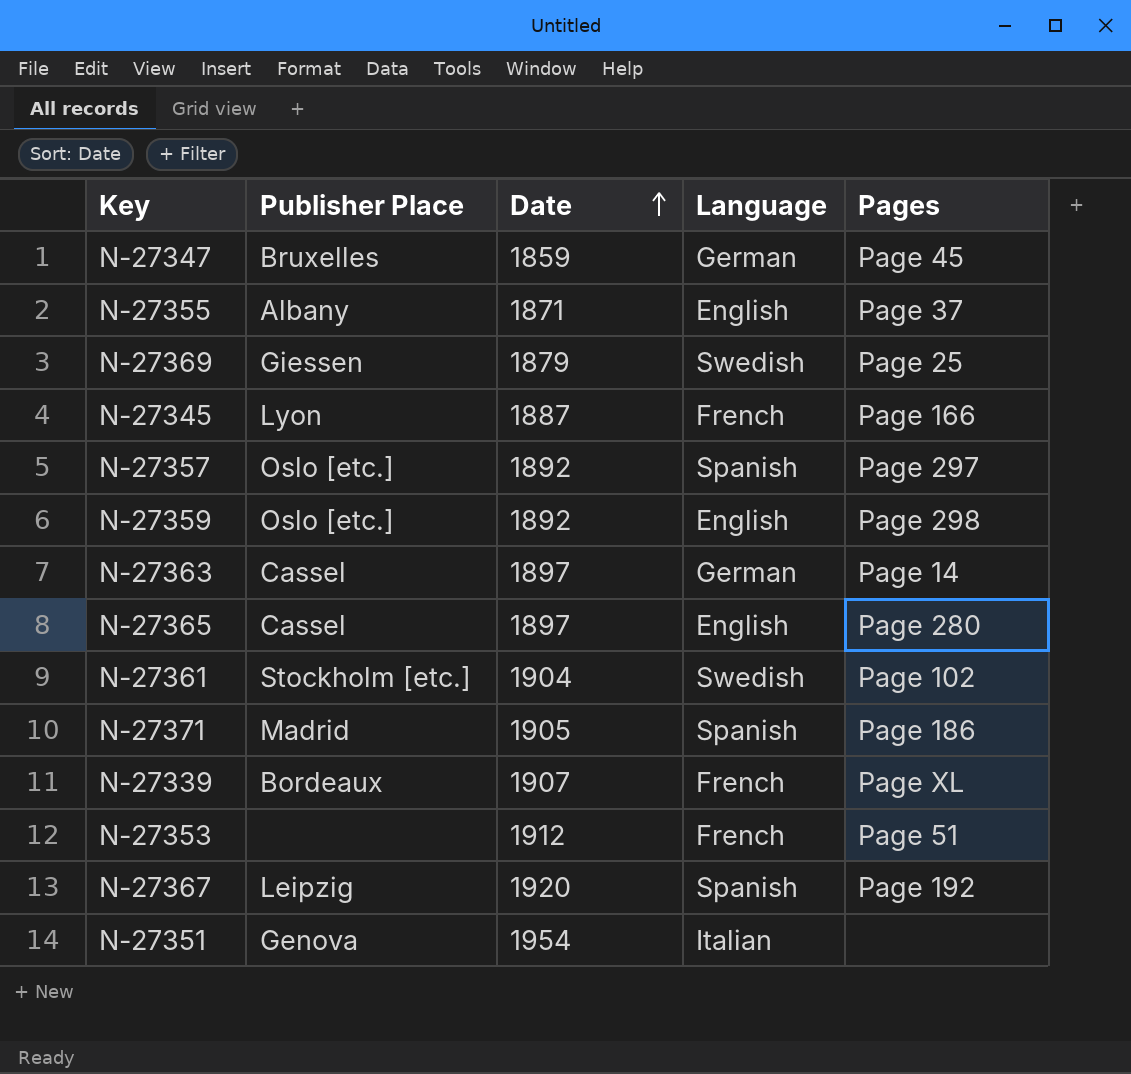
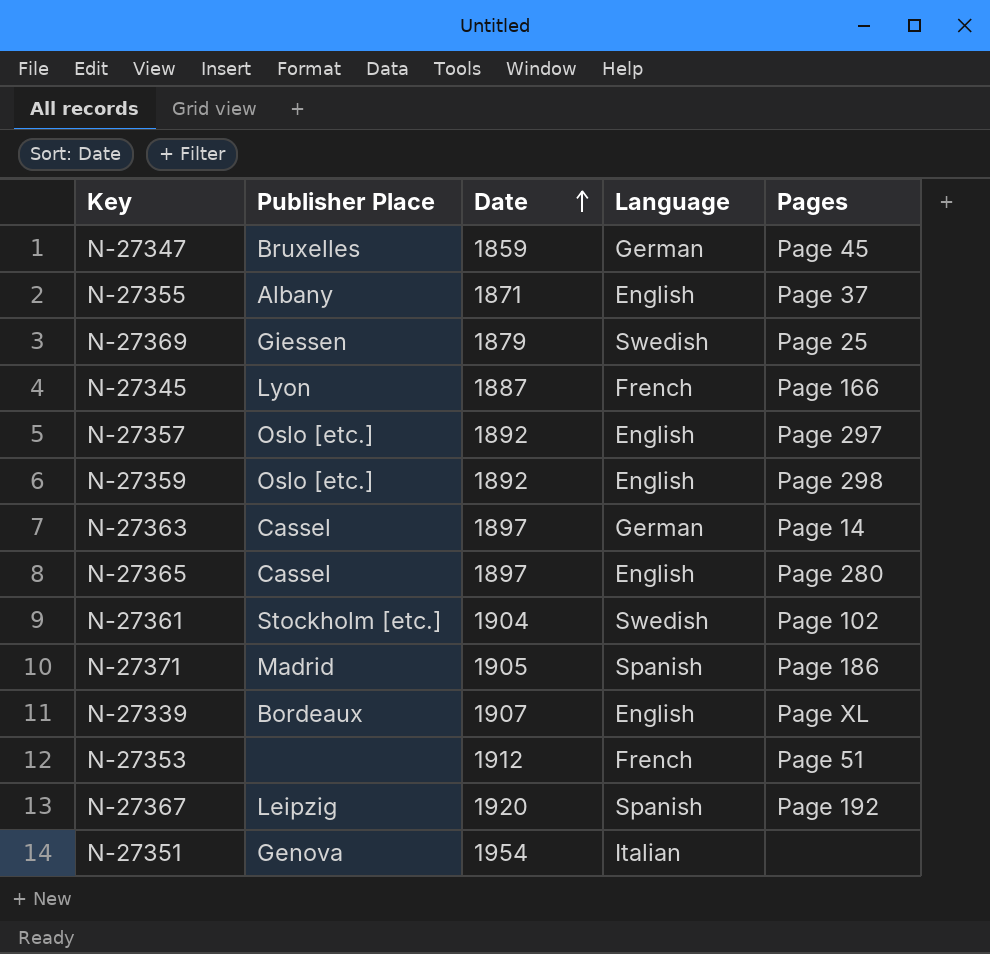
N-27357 | Language: Spanish -> English
N-27339 | Language: French -> English

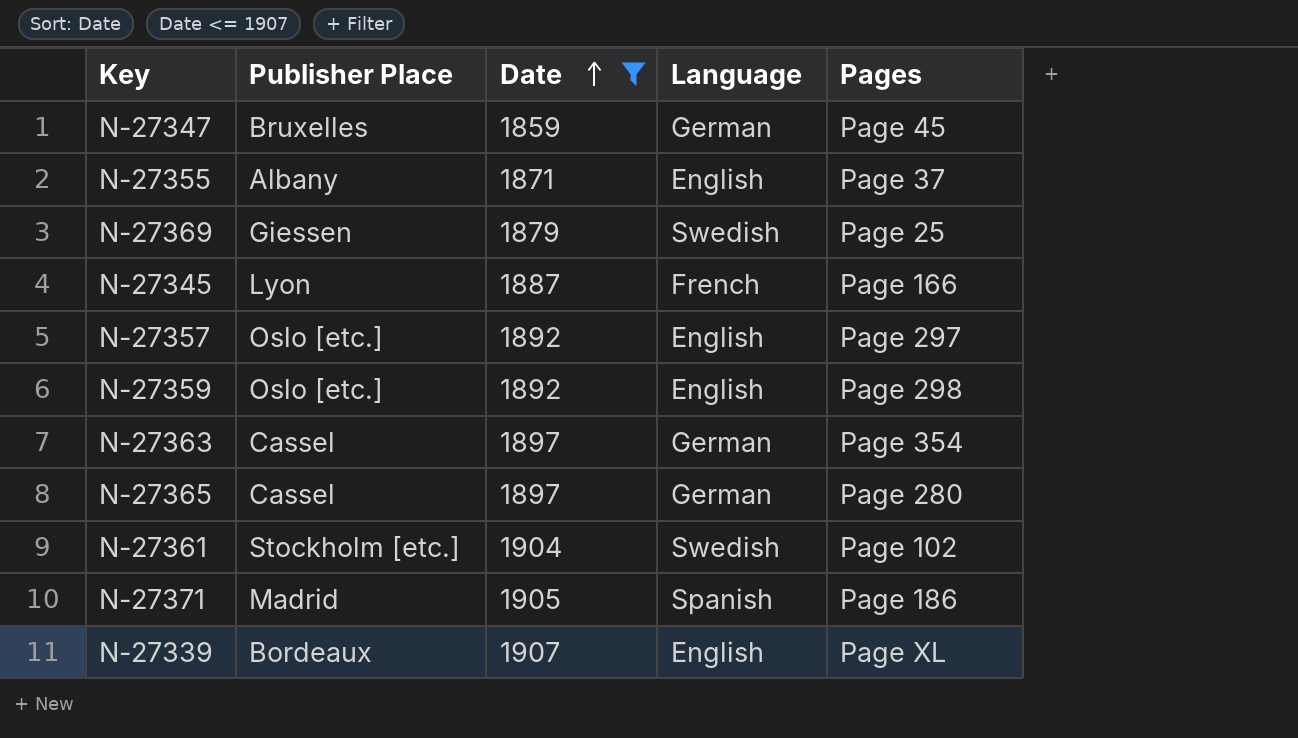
filter: none -> Date <= 1907
N-27363 | Pages: Page 14 -> Page 354
N-27365 | Language: English -> German

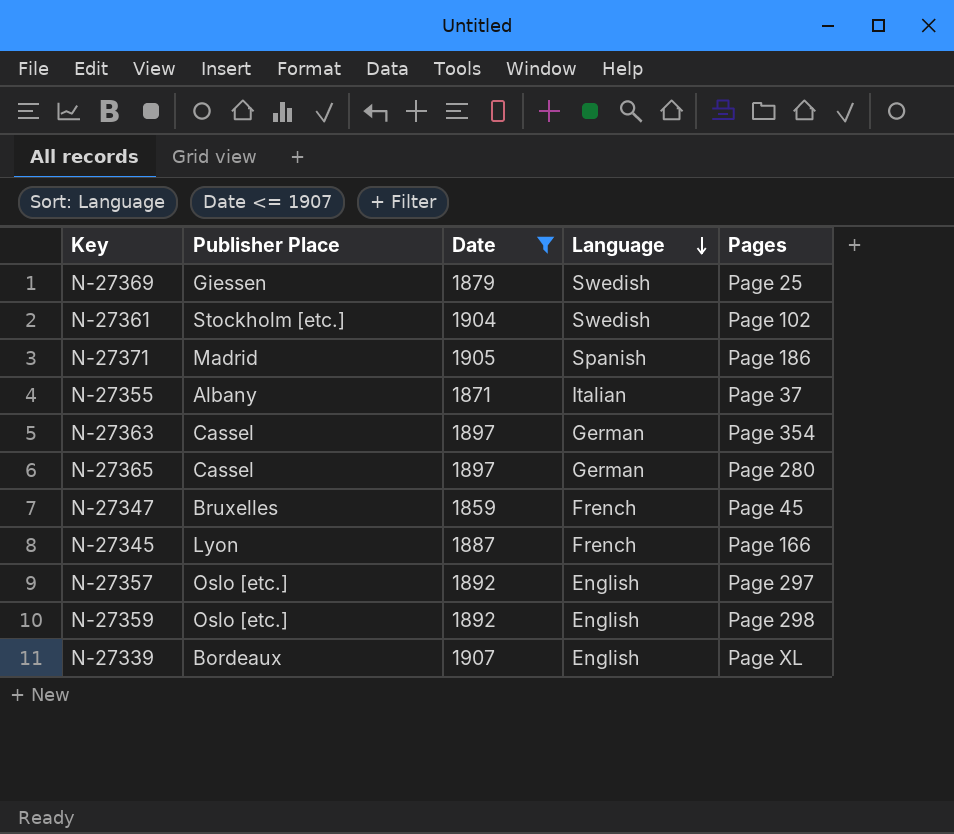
row order: Date ascending -> Language descending
N-27355 | Language: English -> Italian
N-27347 | Language: German -> French

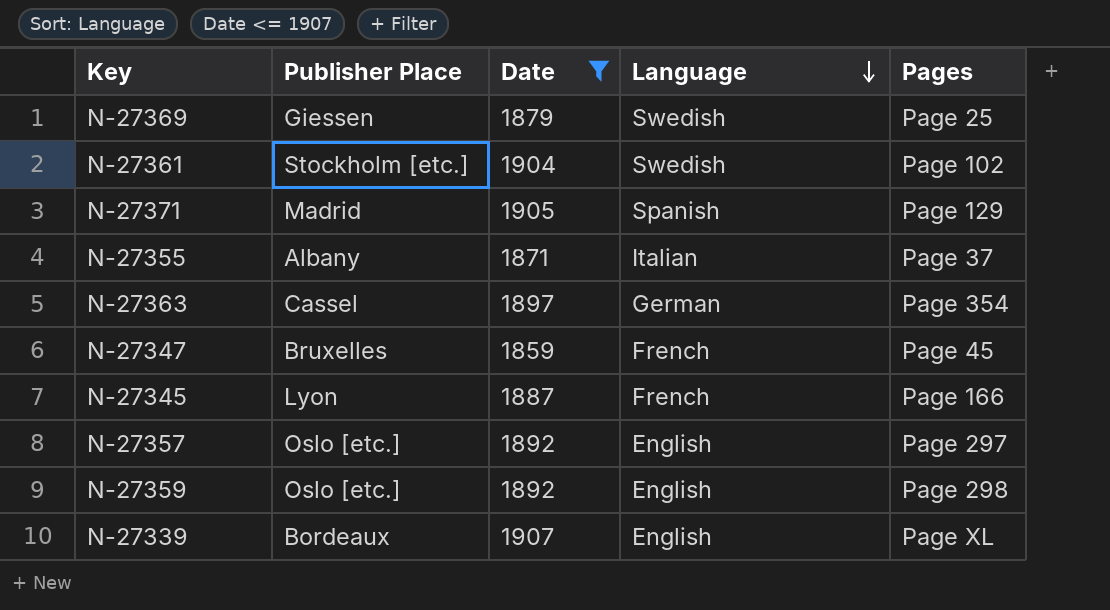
row N-27365: Cassel | 1897 | German | Page 280 -> none
N-27371 | Pages: Page 186 -> Page 129

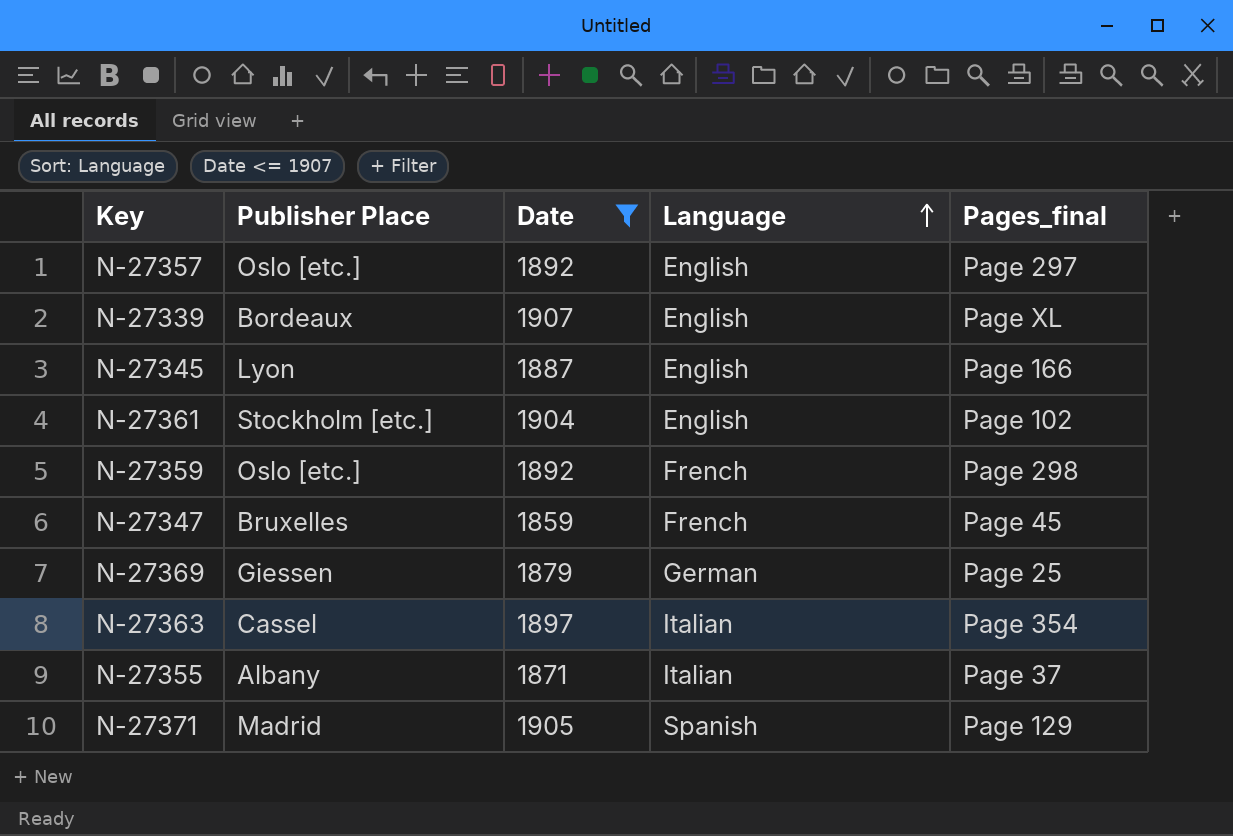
row order: Language descending -> Language ascending
column name: Pages -> Pages_final
N-27345 | Language: French -> English
N-27361 | Language: Swedish -> English
N-27359 | Language: English -> French
N-27369 | Language: Swedish -> German
N-27363 | Language: German -> Italian

